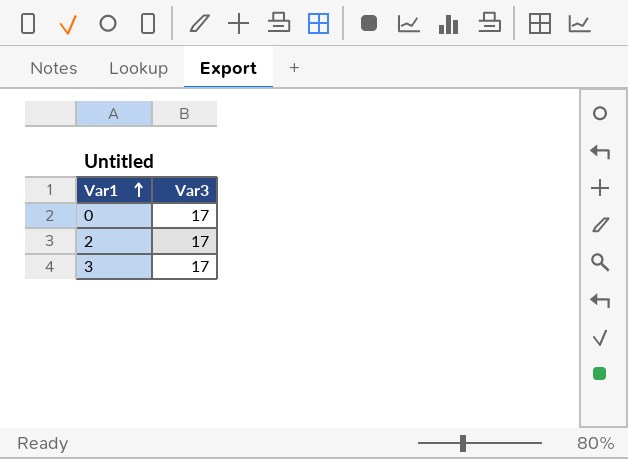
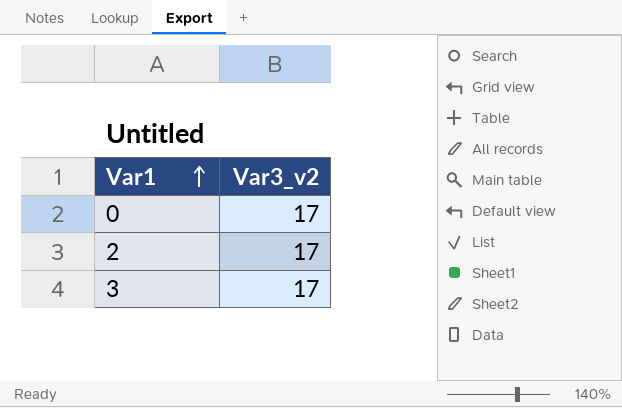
column name: Var3 -> Var3_v2

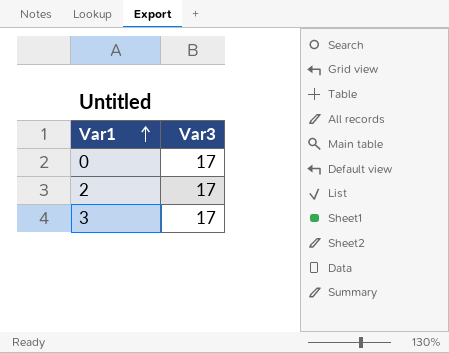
column name: Var3_v2 -> Var3

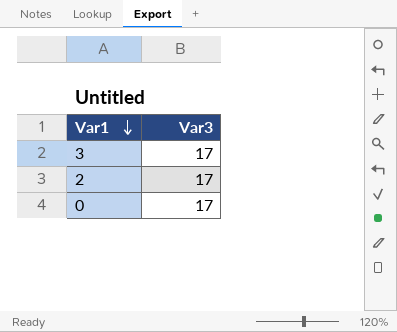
row order: Var1 ascending -> Var1 descending

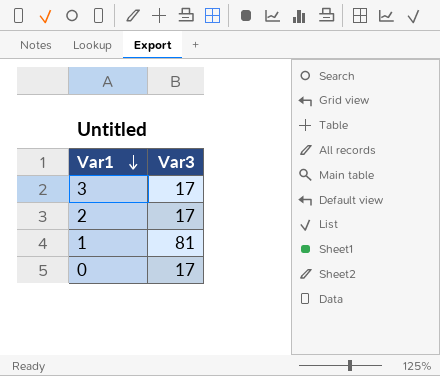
row 1: none -> 81

